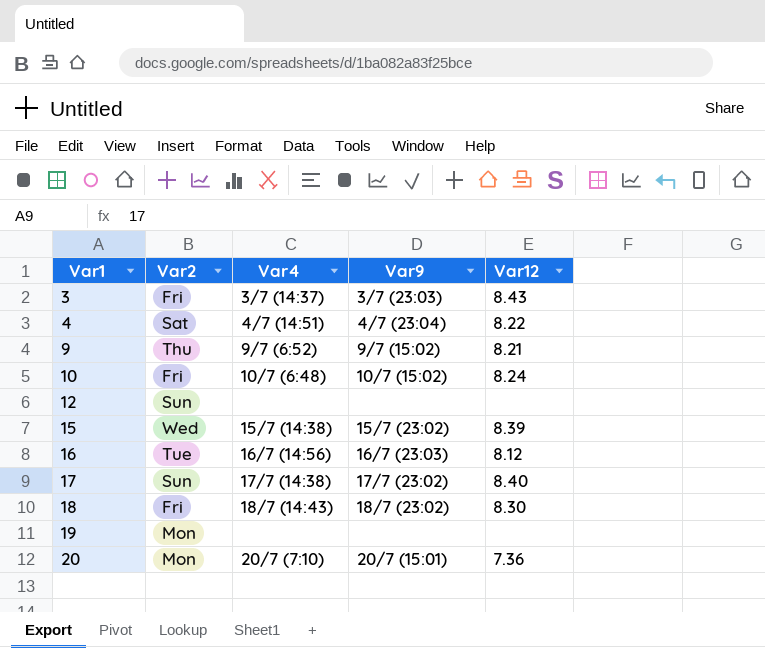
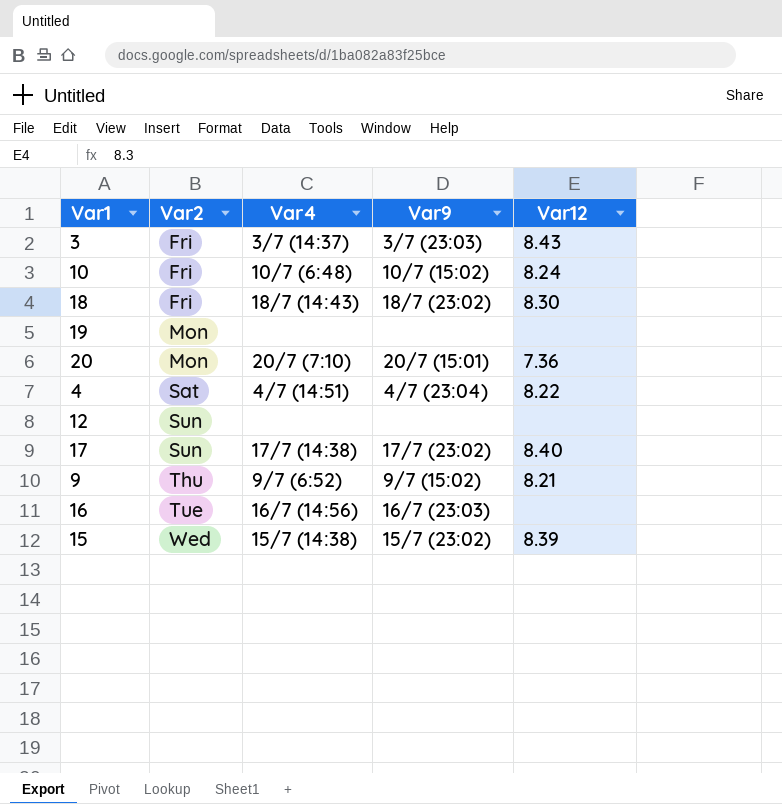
row order: Var1 ascending -> Var2 ascending
16 | Var12: 8.12 -> none

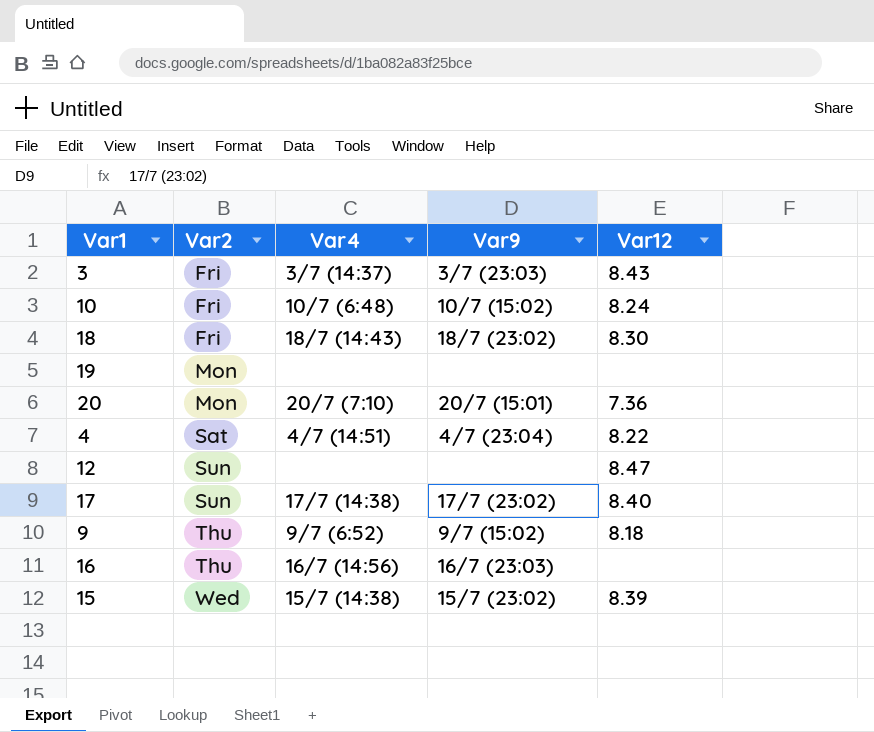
12 | Var12: none -> 8.47
9 | Var12: 8.21 -> 8.18
16 | Var2: Tue -> Thu

